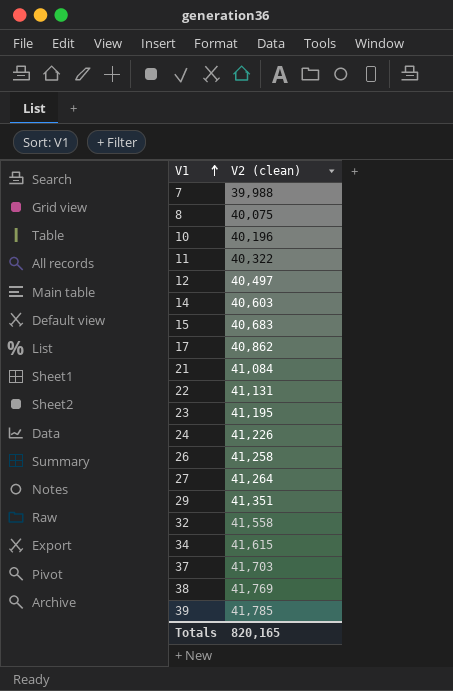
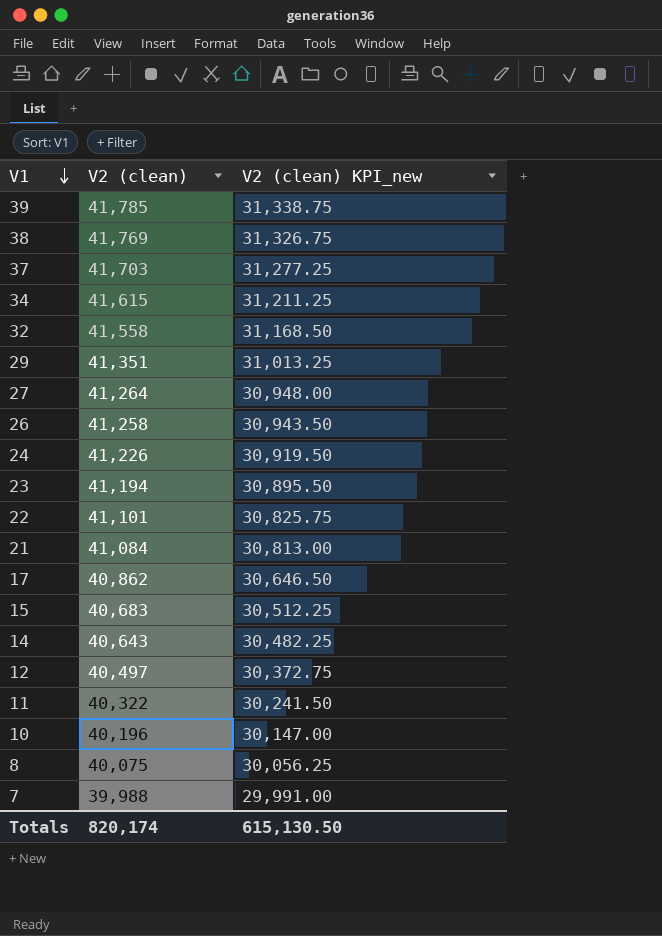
row order: V1 ascending -> V1 descending
column V2 (clean) KPI_new | formula: none -> [V2 (clean)] * 0.75
23 | V2 (clean): 41,195 -> 41,194
22 | V2 (clean): 41,131 -> 41,101
14 | V2 (clean): 40,603 -> 40,643
Totals | V2 (clean): 820,165 -> 820,174

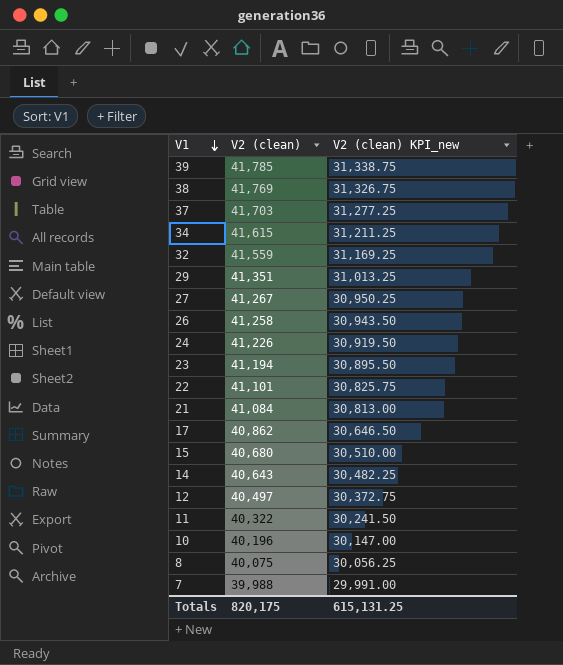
32 | V2 (clean): 41,558 -> 41,559
32 | V2 (clean) KPI_new: 31,168.50 -> 31,169.25
27 | V2 (clean): 41,264 -> 41,267
27 | V2 (clean) KPI_new: 30,948.00 -> 30,950.25
15 | V2 (clean): 40,683 -> 40,680
15 | V2 (clean) KPI_new: 30,512.25 -> 30,510.00
Totals | V2 (clean): 820,174 -> 820,175
Totals | V2 (clean) KPI_new: 615,130.50 -> 615,131.25

